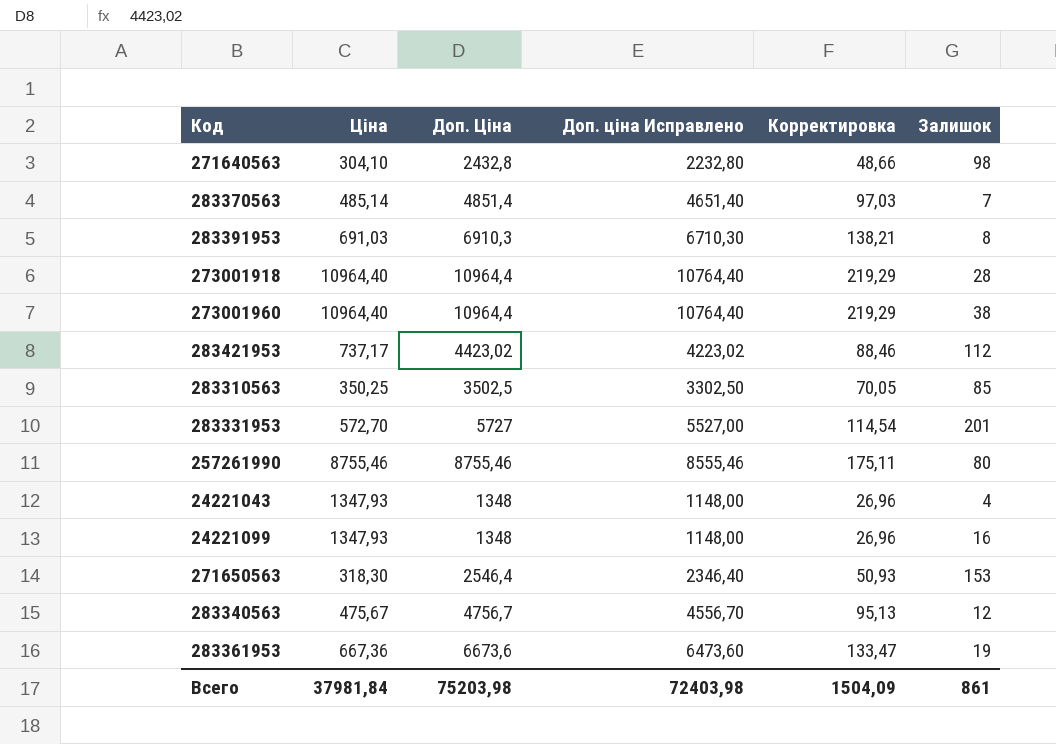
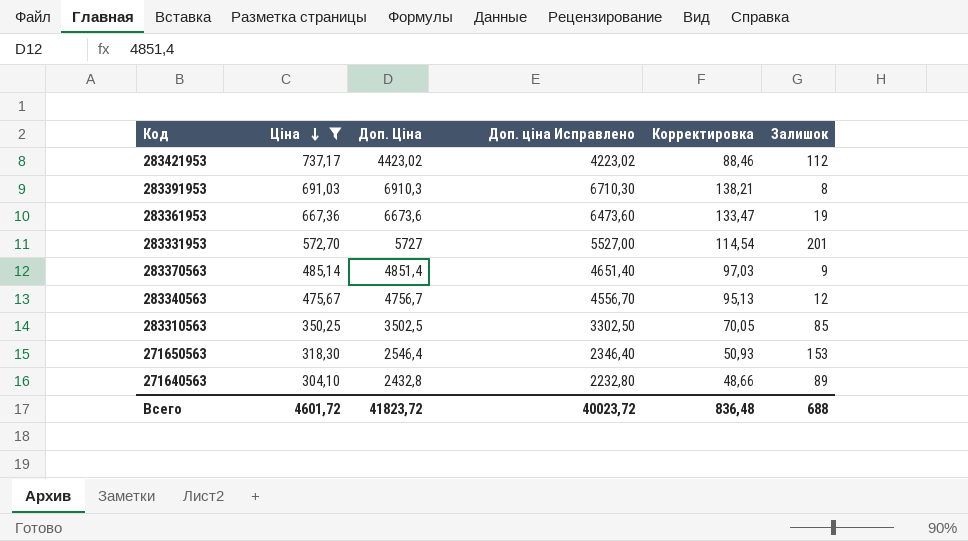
filter: none -> Ціна <= 737,17
row order: none -> Ціна descending
283370563 | Залишок: 7 -> 9
271640563 | Залишок: 98 -> 89
Всего | Ціна: 37981,84 -> 4601,72
Всего | Доп. Ціна: 75203,98 -> 41823,72
Всего | Доп. ціна Исправлено: 72403,98 -> 40023,72
Всего | Корректировка: 1504,09 -> 836,48
Всего | Залишок: 861 -> 688

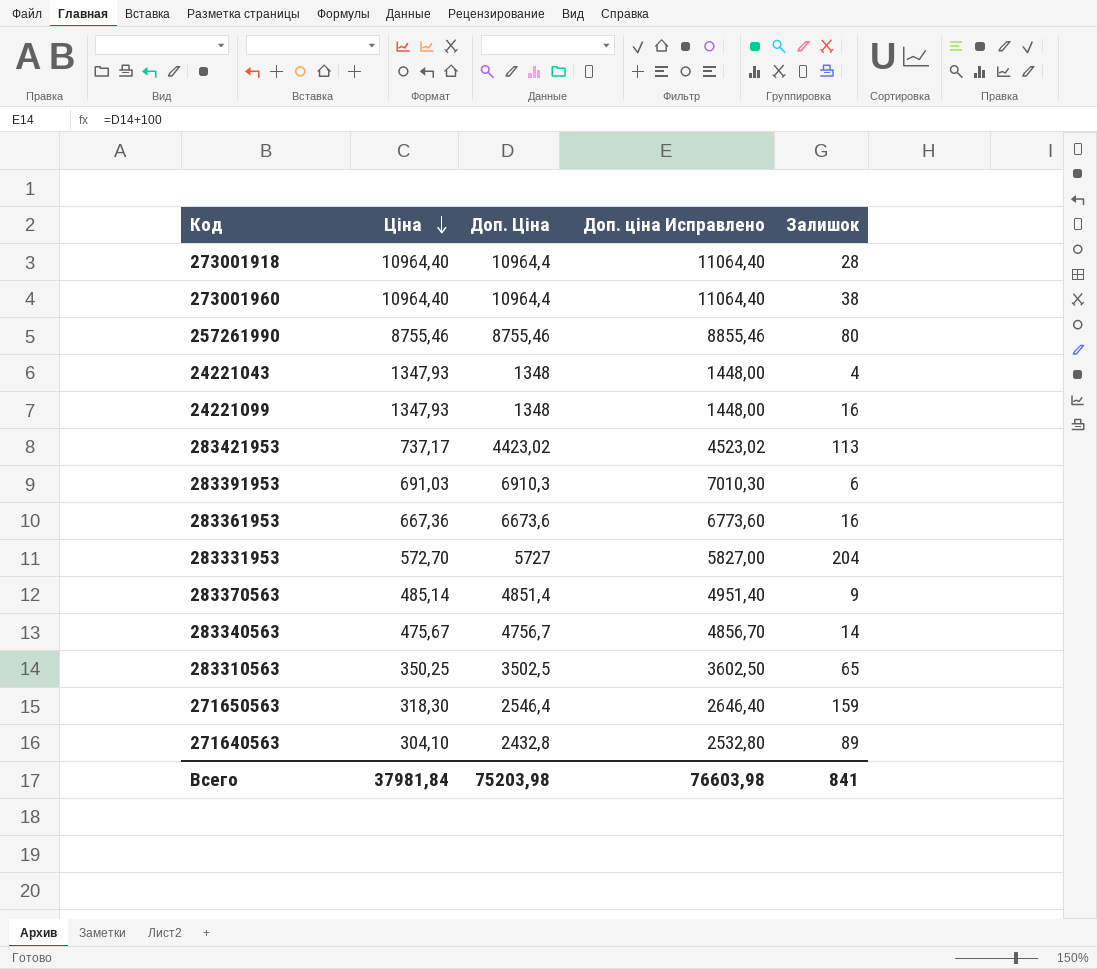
filter: Ціна <= 737,17 -> none
column Корректировка | formula: [Доп. Ціна] * 0,02 -> none
column Доп. ціна Исправлено | formula: [Доп. Ціна] - 200 -> [Доп. Ціна] + 100
283421953 | Залишок: 112 -> 113
283391953 | Залишок: 8 -> 6
283361953 | Залишок: 19 -> 16
283331953 | Залишок: 201 -> 204
283340563 | Залишок: 12 -> 14
283310563 | Залишок: 85 -> 65
271650563 | Залишок: 153 -> 159
Всего | Ціна: 4601,72 -> 37981,84
Всего | Доп. Ціна: 41823,72 -> 75203,98
Всего | Доп. ціна Исправлено: 40023,72 -> 76603,98
Всего | Залишок: 688 -> 841

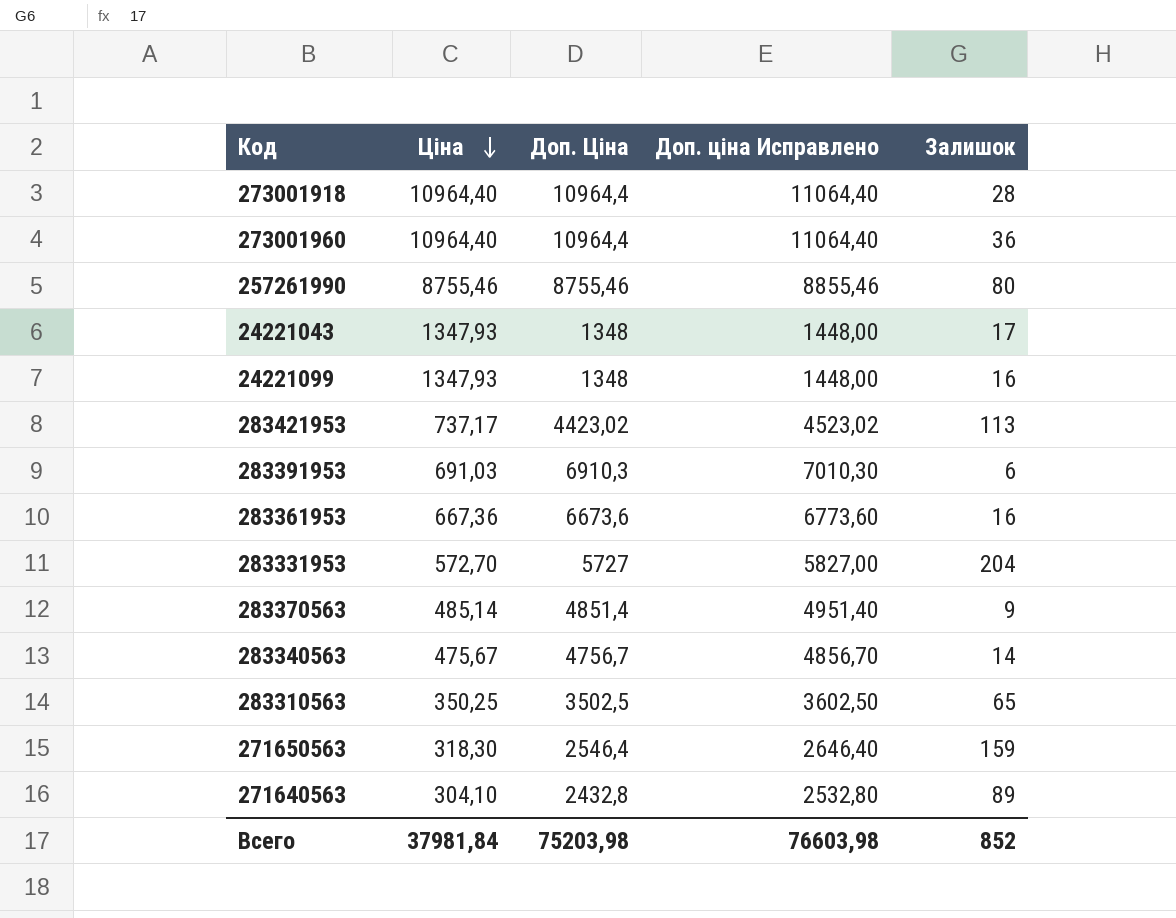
273001960 | Залишок: 38 -> 36
24221043 | Залишок: 4 -> 17
Всего | Залишок: 841 -> 852

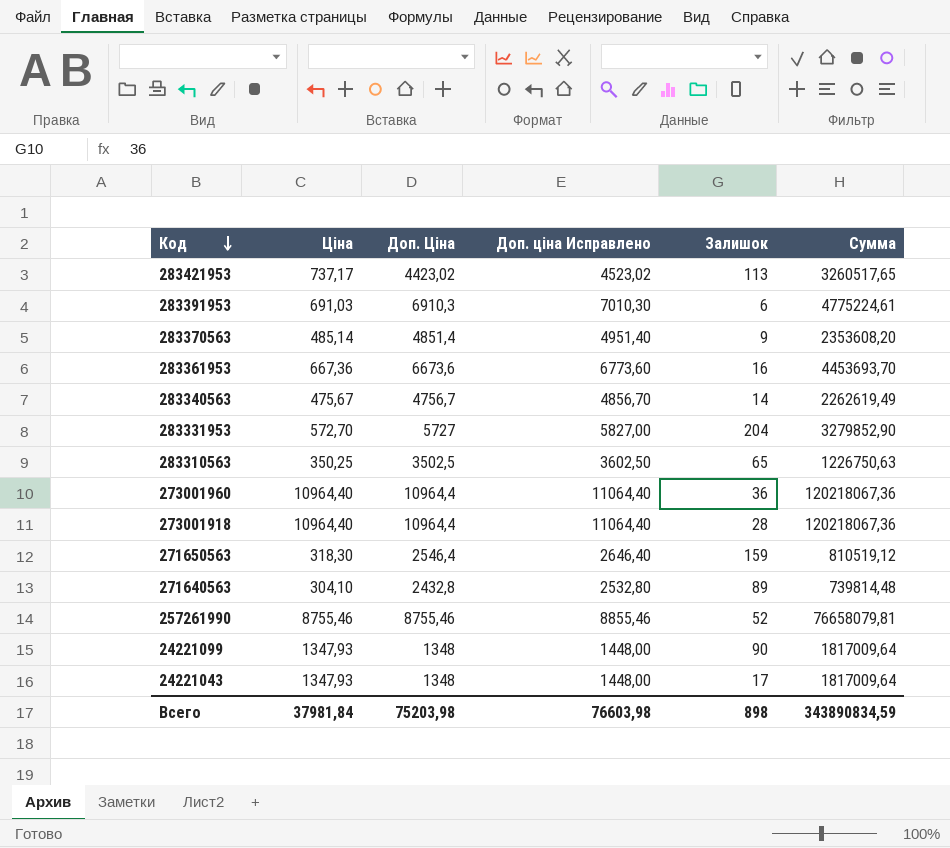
row order: Ціна descending -> Код descending
column Сумма | formula: none -> [Ціна] * [Доп. Ціна]
257261990 | Залишок: 80 -> 52
24221099 | Залишок: 16 -> 90
Всего | Залишок: 852 -> 898

